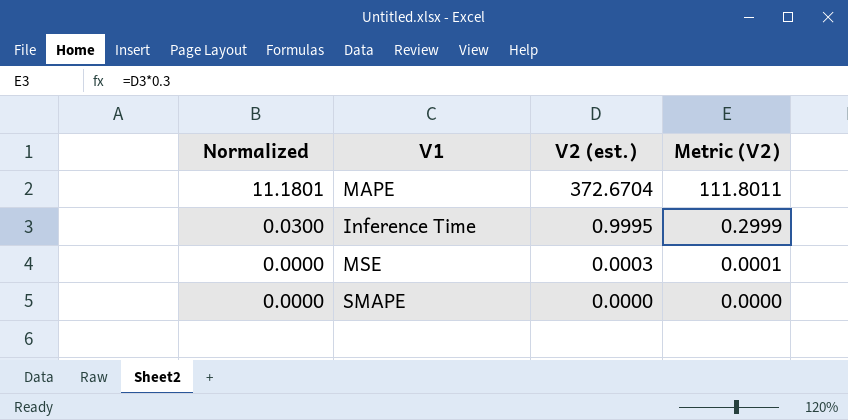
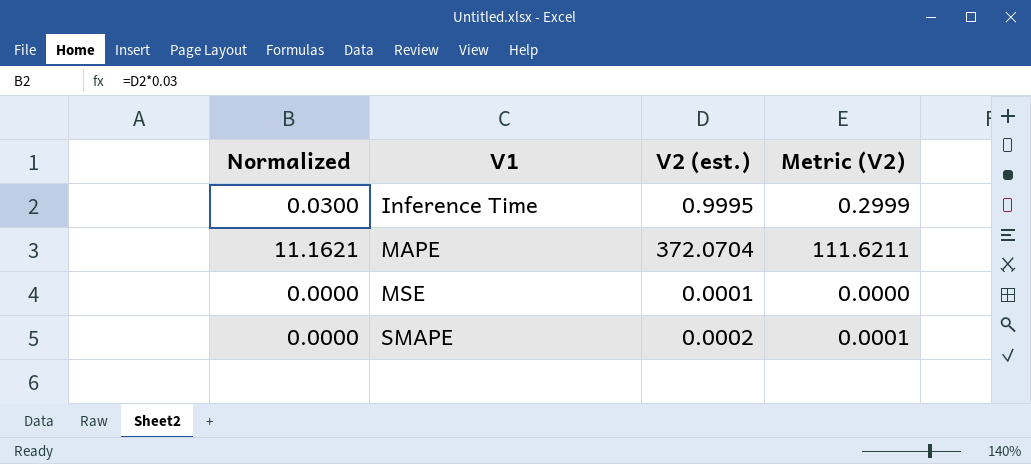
row order: Normalized descending -> V1 ascending
MAPE | Normalized: 11.1801 -> 11.1621
MAPE | V2 (est.): 372.6704 -> 372.0704
MAPE | Metric (V2): 111.8011 -> 111.6211
MSE | V2 (est.): 0.0003 -> 0.0001
MSE | Metric (V2): 0.0001 -> 0.0000
SMAPE | V2 (est.): 0.0000 -> 0.0002
SMAPE | Metric (V2): 0.0000 -> 0.0001

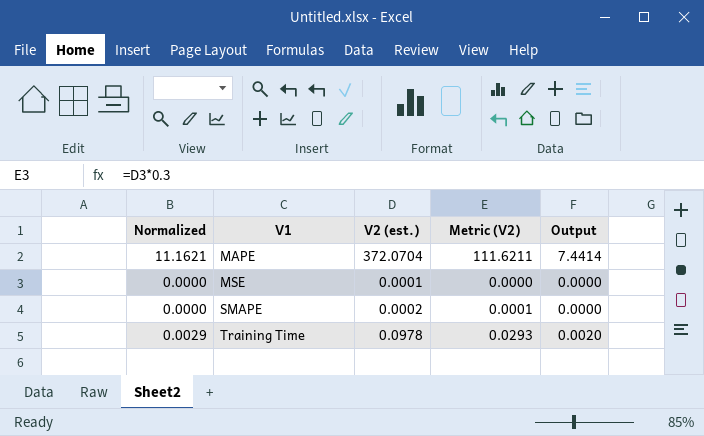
column Output | formula: none -> [V2 (est.)] * 0.02
row Inference Time: 0.0300 | 0.9995 | 0.2999 -> none
row Training Time: none -> 0.0029 | 0.0978 | 0.0293 | 0.0020

